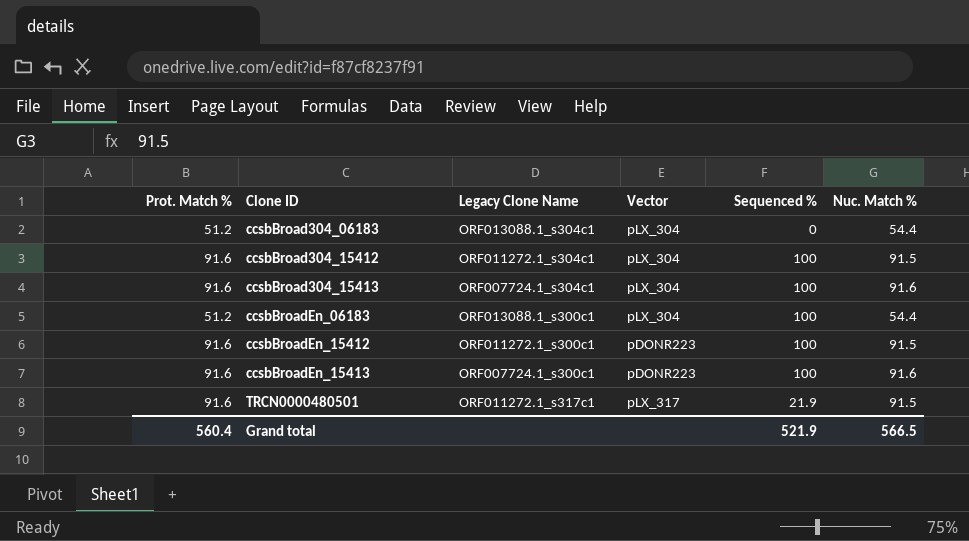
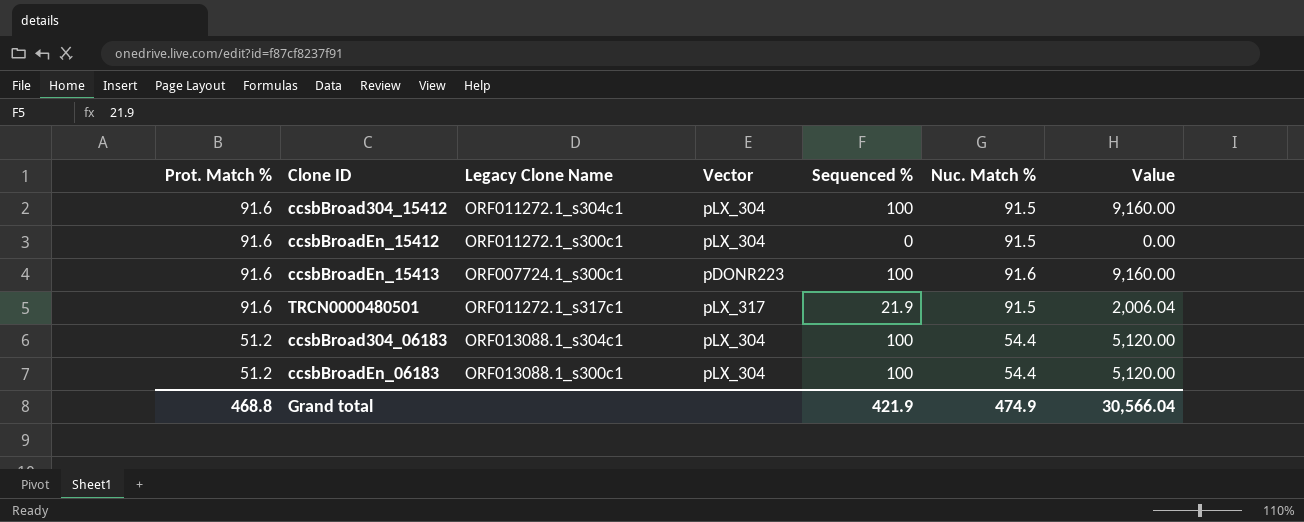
row order: Clone ID ascending -> Prot. Match % descending
column Value | formula: none -> [Prot. Match %] * [Sequenced %]
row ccsbBroad304_15413: 91.6 | ORF007724.1_s304c1 | pLX_304 | 100 | 91.6 -> none
ccsbBroadEn_15412 | Vector: pDONR223 -> pLX_304
ccsbBroadEn_15412 | Sequenced %: 100 -> 0
ccsbBroad304_06183 | Sequenced %: 0 -> 100
Grand total | Prot. Match %: 560.4 -> 468.8
Grand total | Sequenced %: 521.9 -> 421.9
Grand total | Nuc. Match %: 566.5 -> 474.9

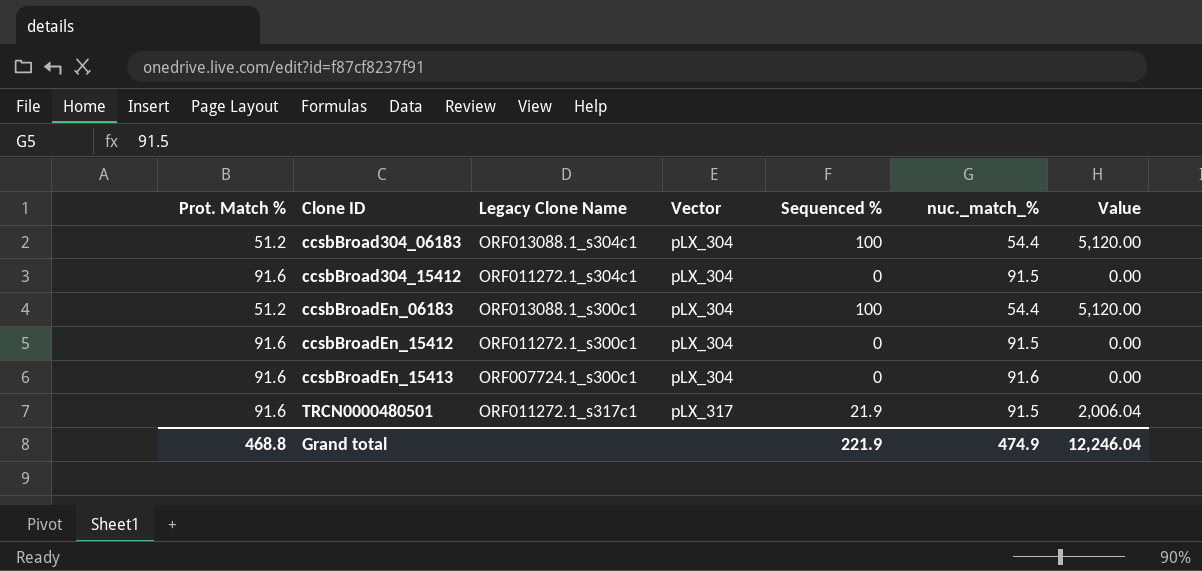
row order: Prot. Match % descending -> Clone ID ascending
column name: Nuc. Match % -> nuc._match_%
ccsbBroad304_15412 | Sequenced %: 100 -> 0
ccsbBroad304_15412 | Value: 9,160.00 -> 0.00
ccsbBroadEn_15413 | Vector: pDONR223 -> pLX_304
ccsbBroadEn_15413 | Sequenced %: 100 -> 0
ccsbBroadEn_15413 | Value: 9,160.00 -> 0.00
Grand total | Sequenced %: 421.9 -> 221.9
Grand total | Value: 30,566.04 -> 12,246.04

